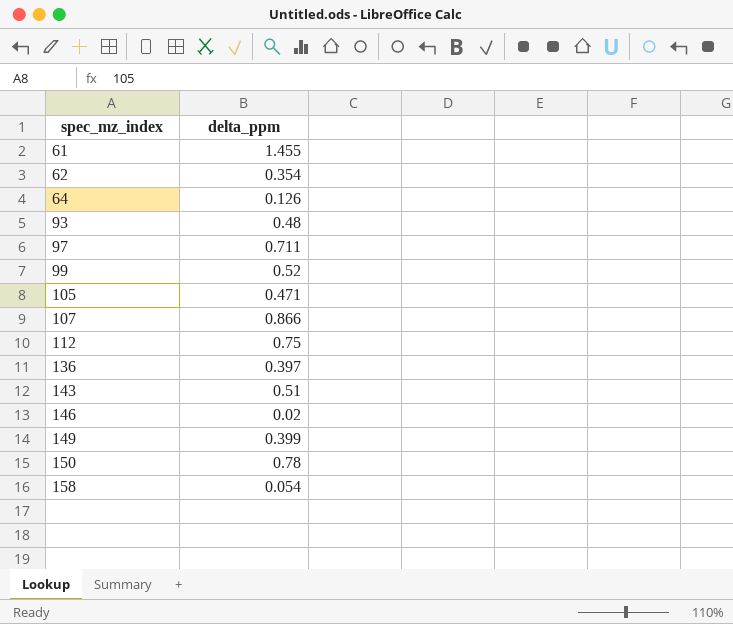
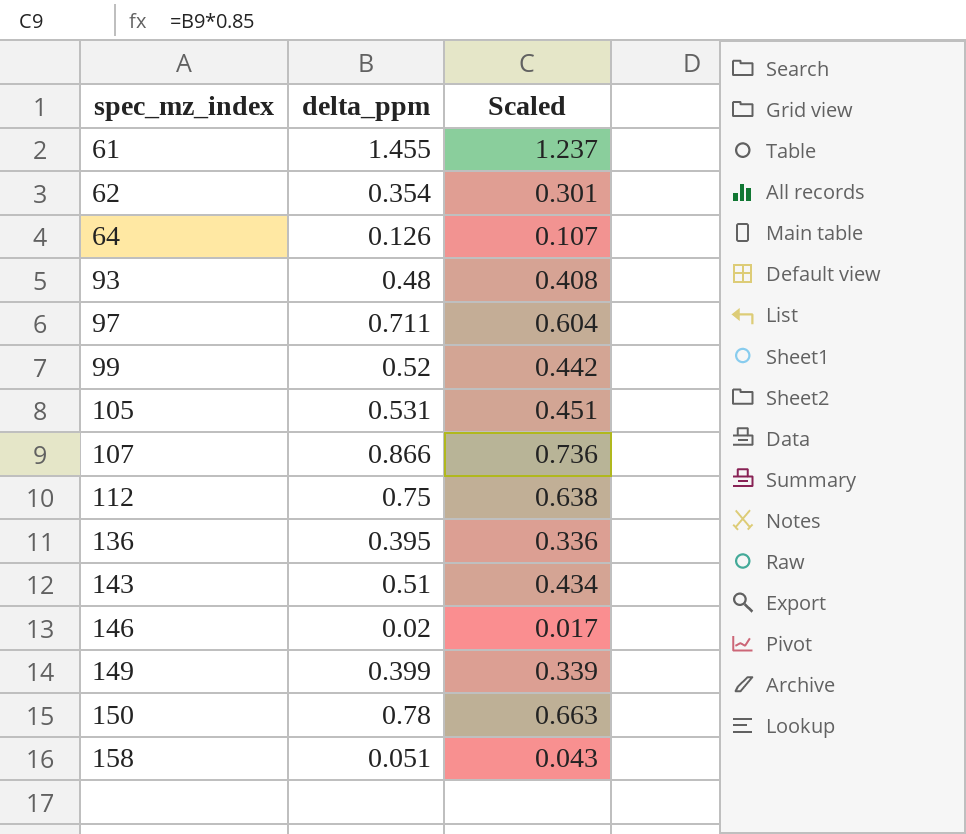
column Scaled | formula: none -> [delta_ppm] * 0.85
105 | delta_ppm: 0.471 -> 0.531
136 | delta_ppm: 0.397 -> 0.395
158 | delta_ppm: 0.054 -> 0.051

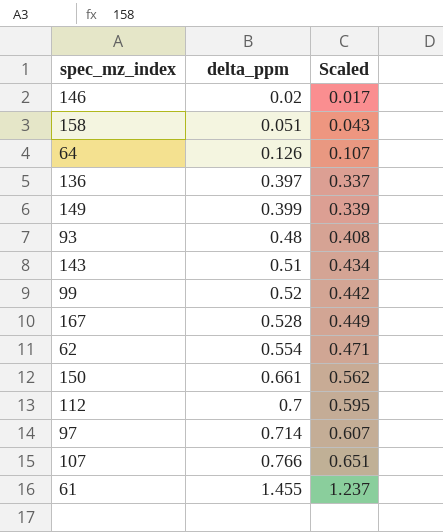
row order: spec_mz_index ascending -> delta_ppm ascending
row 105: 0.531 | 0.451 -> none
136 | delta_ppm: 0.395 -> 0.397
136 | Scaled: 0.336 -> 0.337
row 167: none -> 0.528 | 0.449
62 | delta_ppm: 0.354 -> 0.554
62 | Scaled: 0.301 -> 0.471
150 | delta_ppm: 0.78 -> 0.661
150 | Scaled: 0.663 -> 0.562
112 | delta_ppm: 0.75 -> 0.7
112 | Scaled: 0.638 -> 0.595
97 | delta_ppm: 0.711 -> 0.714
97 | Scaled: 0.604 -> 0.607
107 | delta_ppm: 0.866 -> 0.766
107 | Scaled: 0.736 -> 0.651

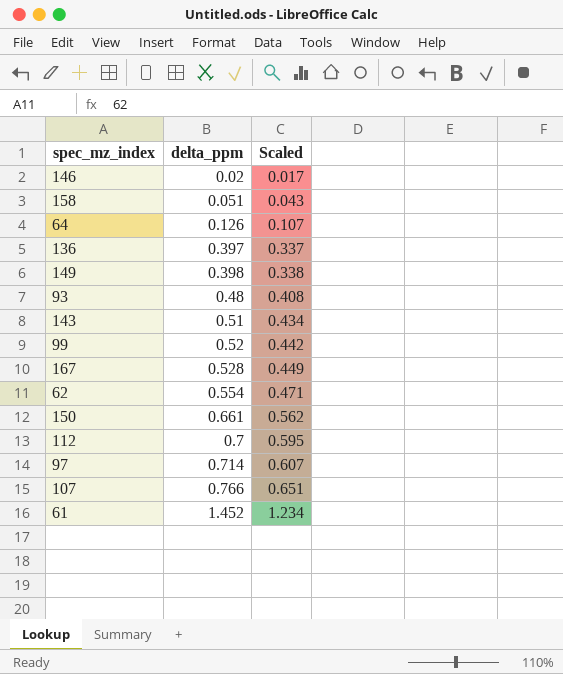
149 | delta_ppm: 0.399 -> 0.398
149 | Scaled: 0.339 -> 0.338
61 | delta_ppm: 1.455 -> 1.452
61 | Scaled: 1.237 -> 1.234

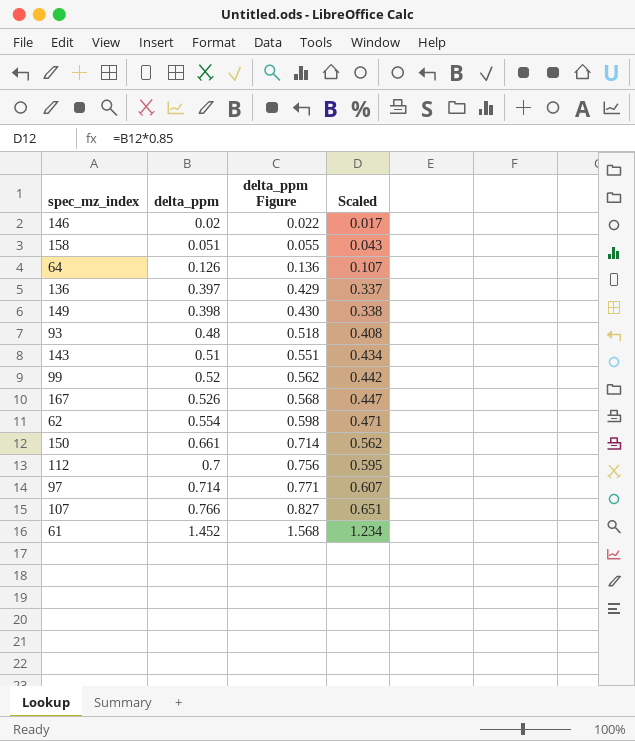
column delta_ppm Figure | formula: none -> [delta_ppm] * 1.08
167 | delta_ppm: 0.528 -> 0.526
167 | Scaled: 0.449 -> 0.447

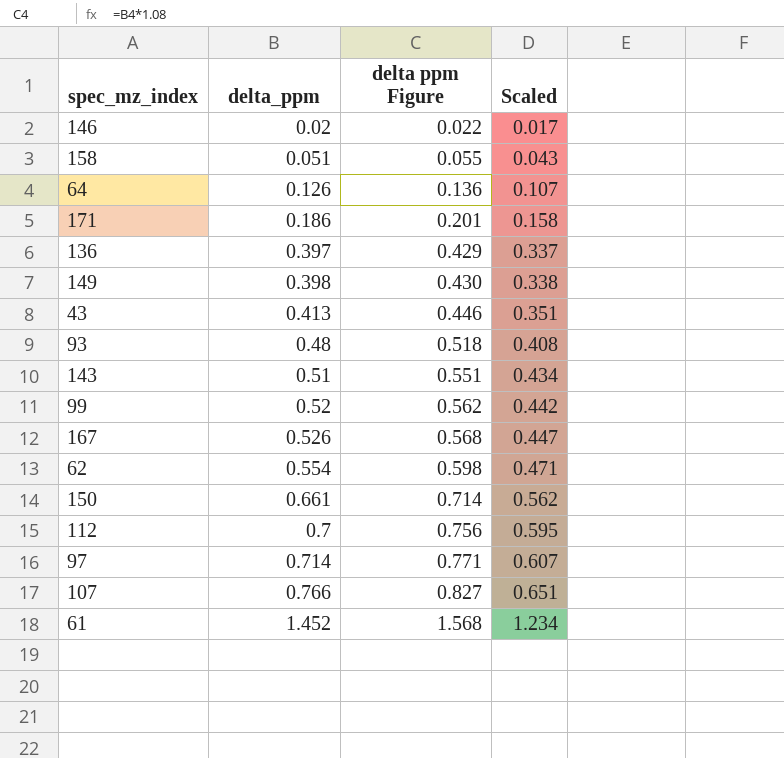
column name: delta_ppm Figure -> delta ppm Figure
row 171: none -> 0.186 | 0.201 | 0.158
row 43: none -> 0.413 | 0.446 | 0.351

